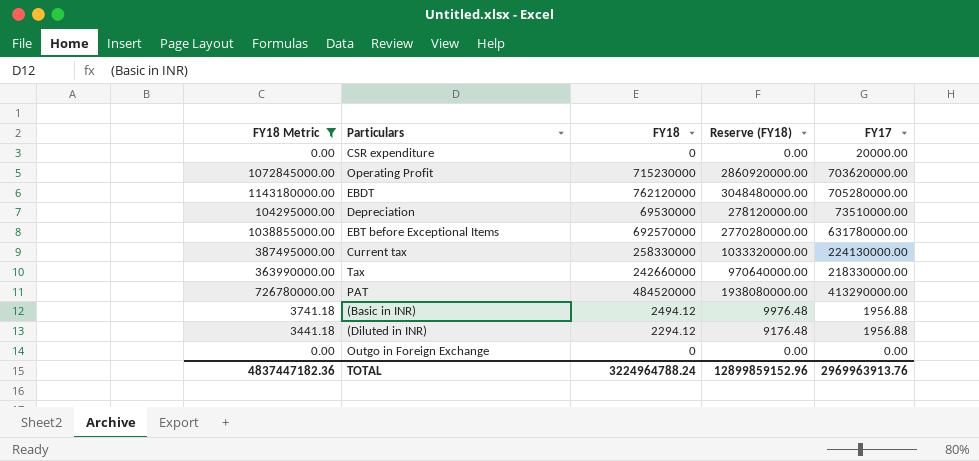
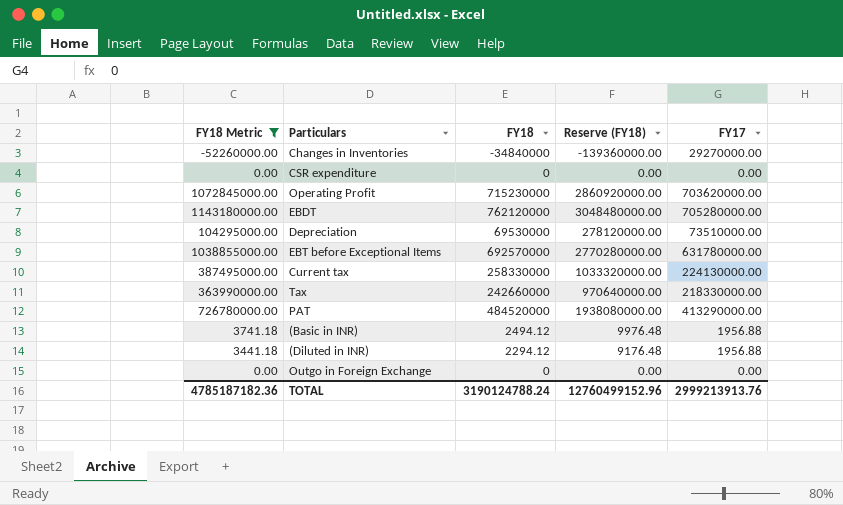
row Changes in Inventories: none -> -52260000.00 | -34840000 | -139360000.00 | 29270000.00
CSR expenditure | FY17: 20000.00 -> 0.00
TOTAL | FY18 Metric: 4837447182.36 -> 4785187182.36
TOTAL | FY18: 3224964788.24 -> 3190124788.24
TOTAL | Reserve (FY18): 12899859152.96 -> 12760499152.96
TOTAL | FY17: 2969963913.76 -> 2999213913.76

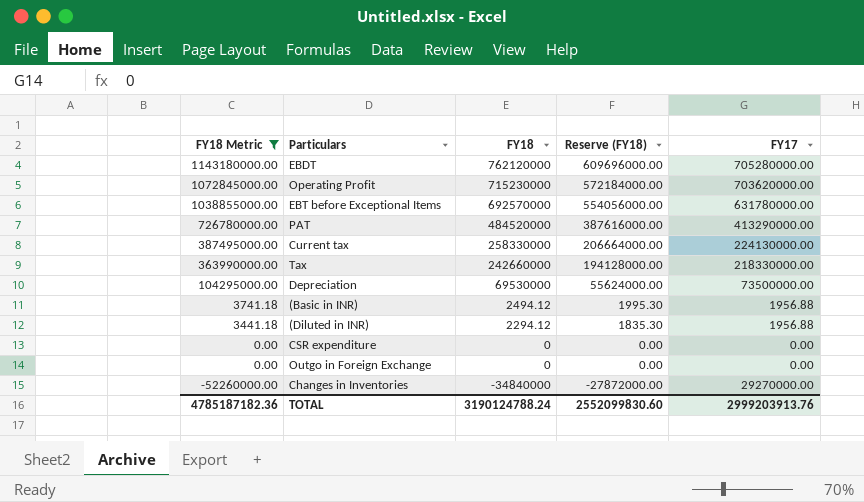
row order: none -> FY18 Metric descending
column Reserve (FY18) | formula: [FY18] * 4 -> [FY18] * 0.8
Depreciation | FY17: 73510000.00 -> 73500000.00
TOTAL | Reserve (FY18): 12760499152.96 -> 2552099830.60
TOTAL | FY17: 2999213913.76 -> 2999203913.76

